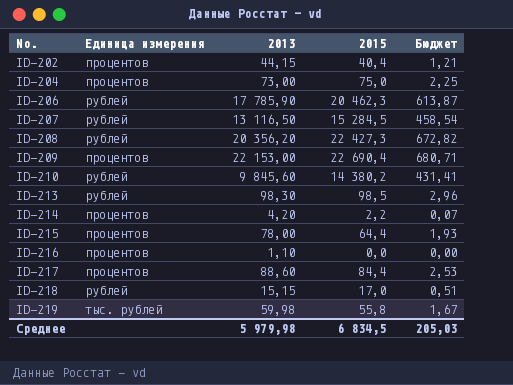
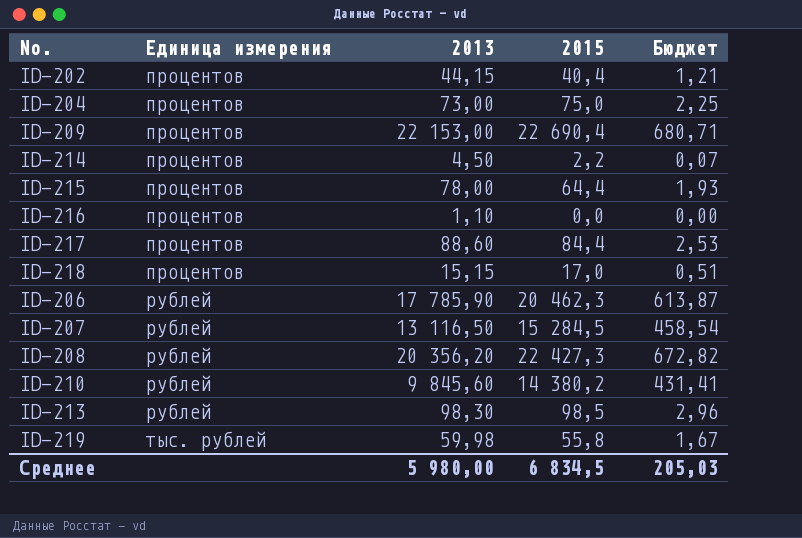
row order: No. ascending -> Единица измерения ascending
ID-214 | 2013: 4,20 -> 4,50
ID-218 | Единица измерения: рублей -> процентов
Среднее | 2013: 5 979,98 -> 5 980,00

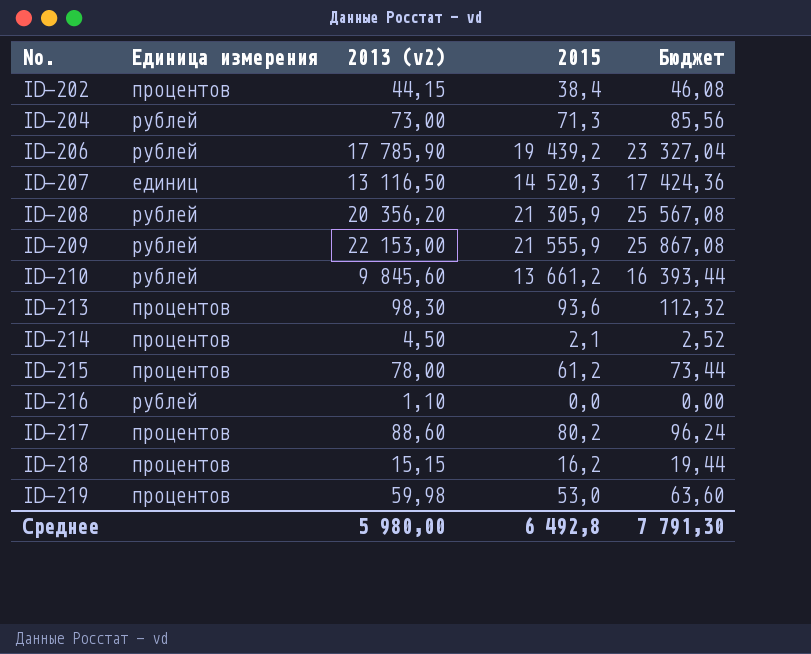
row order: Единица измерения ascending -> No. ascending
column name: 2013 -> 2013 (v2)
column Бюджет | formula: [2015] * 0,03 -> [2015] * 1,2
ID-202 | 2015: 40,4 -> 38,4
ID-204 | Единица измерения: процентов -> рублей
ID-204 | 2015: 75,0 -> 71,3
ID-206 | 2015: 20 462,3 -> 19 439,2
ID-207 | Единица измерения: рублей -> единиц
ID-207 | 2015: 15 284,5 -> 14 520,3
ID-208 | 2015: 22 427,3 -> 21 305,9
ID-209 | Единица измерения: процентов -> рублей
ID-209 | 2015: 22 690,4 -> 21 555,9
ID-210 | 2015: 14 380,2 -> 13 661,2
ID-213 | Единица измерения: рублей -> процентов
ID-213 | 2015: 98,5 -> 93,6
ID-214 | 2015: 2,2 -> 2,1
ID-215 | 2015: 64,4 -> 61,2
ID-216 | Единица измерения: процентов -> рублей
ID-217 | 2015: 84,4 -> 80,2
ID-218 | 2015: 17,0 -> 16,2
ID-219 | Единица измерения: тыс. рублей -> процентов
ID-219 | 2015: 55,8 -> 53,0
Среднее | 2015: 6 834,5 -> 6 492,8
Среднее | Бюджет: 205,03 -> 7 791,30

